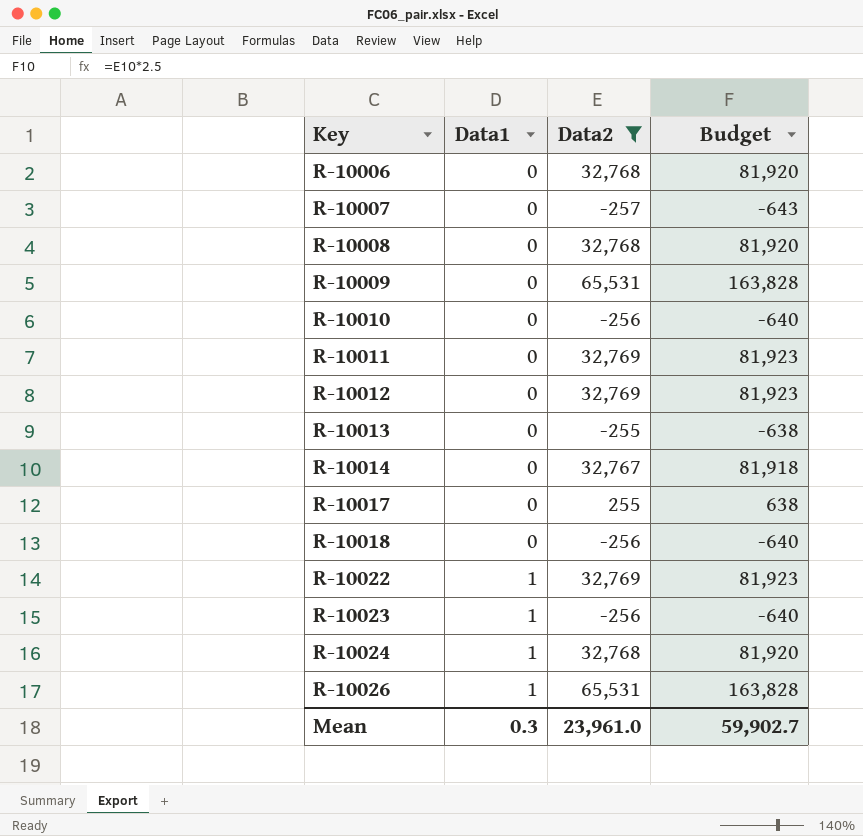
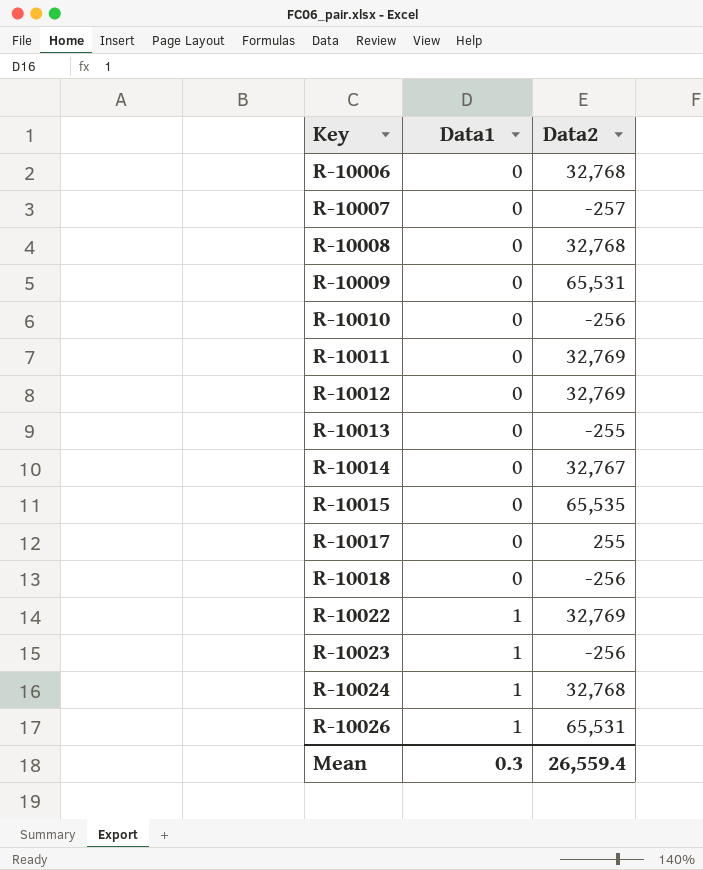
filter: Data2 != 65,535 -> none
column Budget | formula: [Data2] * 2.5 -> none
Mean | Data2: 23,961.0 -> 26,559.4

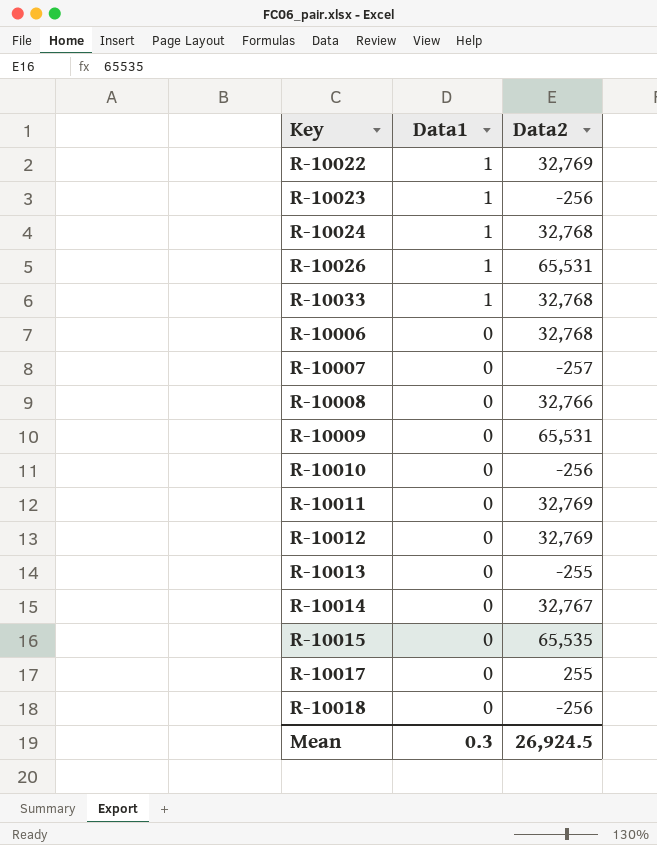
row order: Key ascending -> Data1 descending
row R-10033: none -> 1 | 32,768
R-10008 | Data2: 32,768 -> 32,766
Mean | Data2: 26,559.4 -> 26,924.5

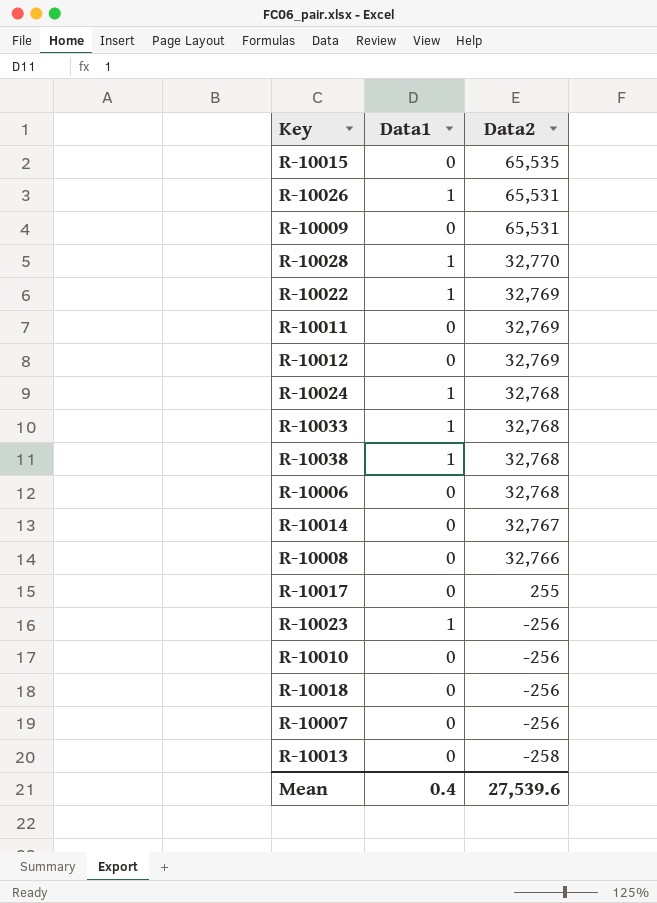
row order: Data1 descending -> Data2 descending
row R-10028: none -> 1 | 32,770
row R-10038: none -> 1 | 32,768
R-10007 | Data2: -257 -> -256
R-10013 | Data2: -255 -> -258
Mean | Data1: 0.3 -> 0.4
Mean | Data2: 26,924.5 -> 27,539.6

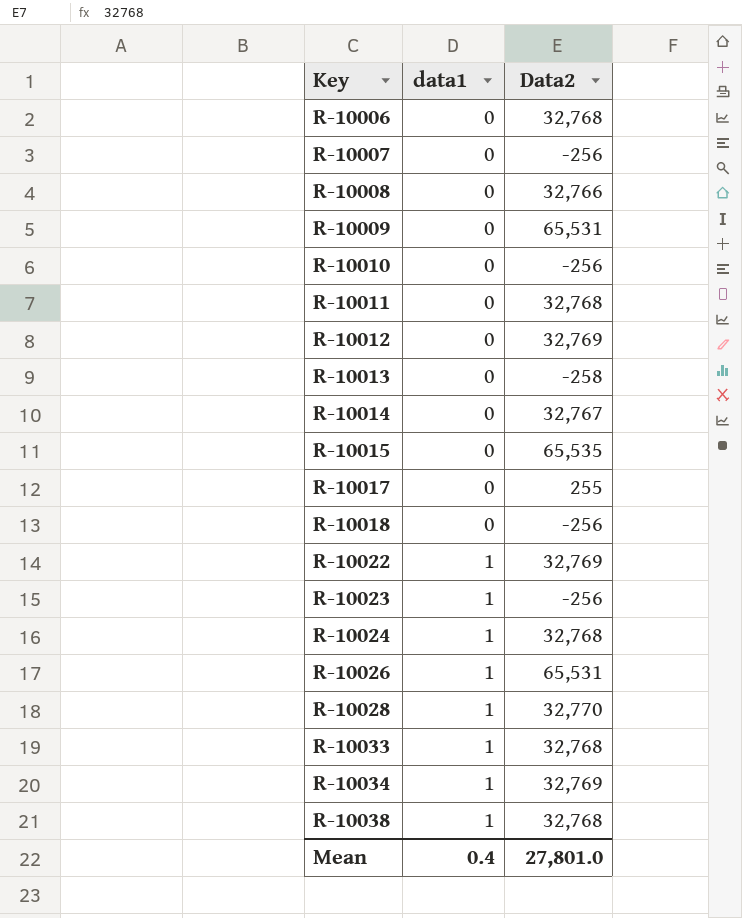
row order: Data2 descending -> Key ascending
column name: Data1 -> data1
R-10011 | Data2: 32,769 -> 32,768
row R-10034: none -> 1 | 32,769
Mean | Data2: 27,539.6 -> 27,801.0

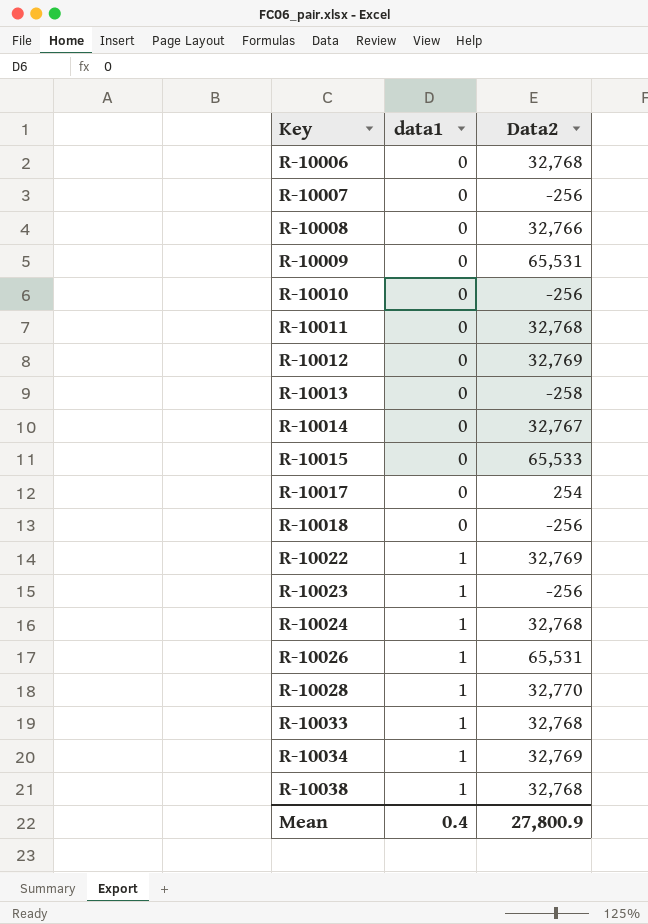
R-10015 | Data2: 65,535 -> 65,533
R-10017 | Data2: 255 -> 254
Mean | Data2: 27,801.0 -> 27,800.9

